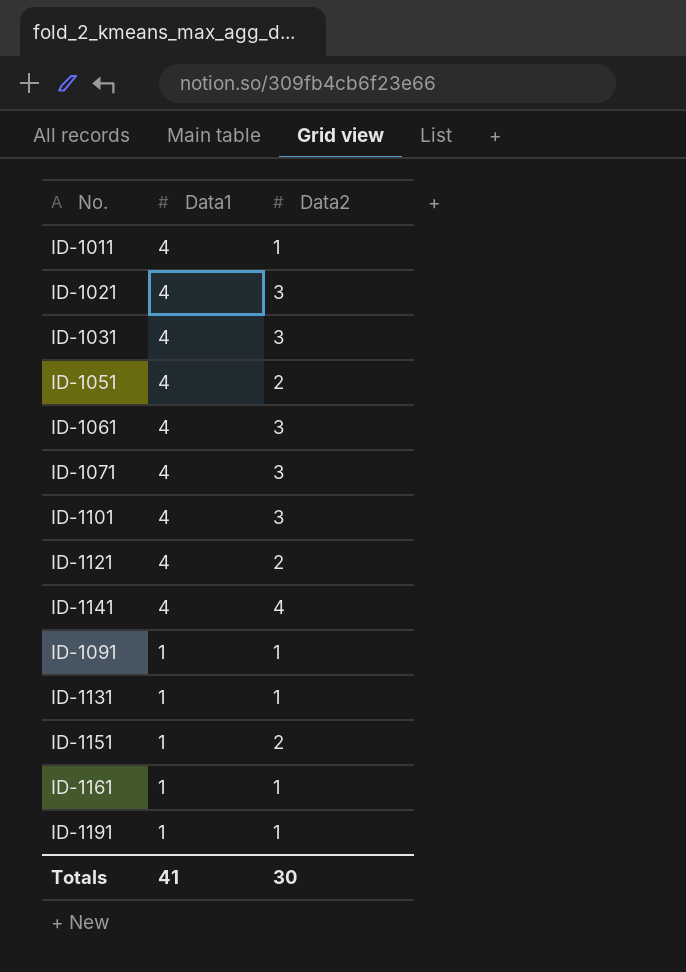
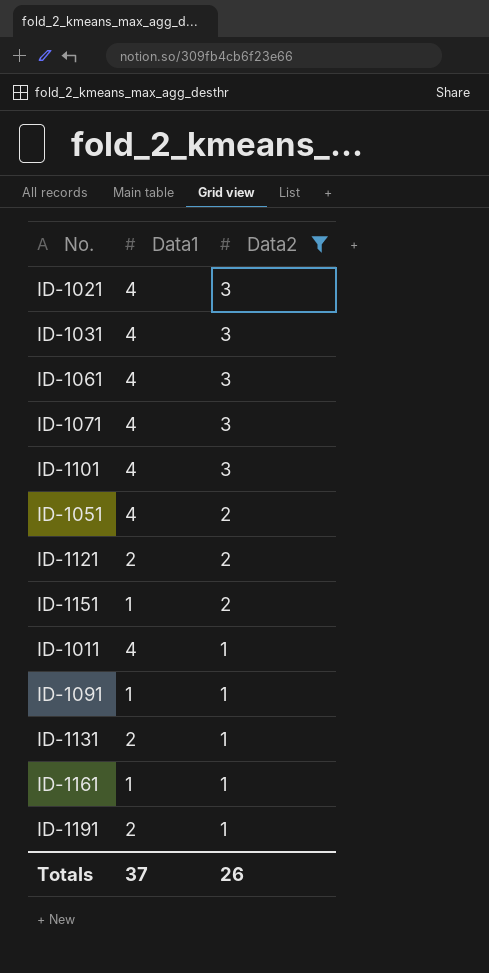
filter: none -> Data2 != 4
row order: Data1 descending -> Data2 descending
ID-1121 | Data1: 4 -> 2
ID-1131 | Data1: 1 -> 2
ID-1191 | Data1: 1 -> 2
Totals | Data1: 41 -> 37
Totals | Data2: 30 -> 26

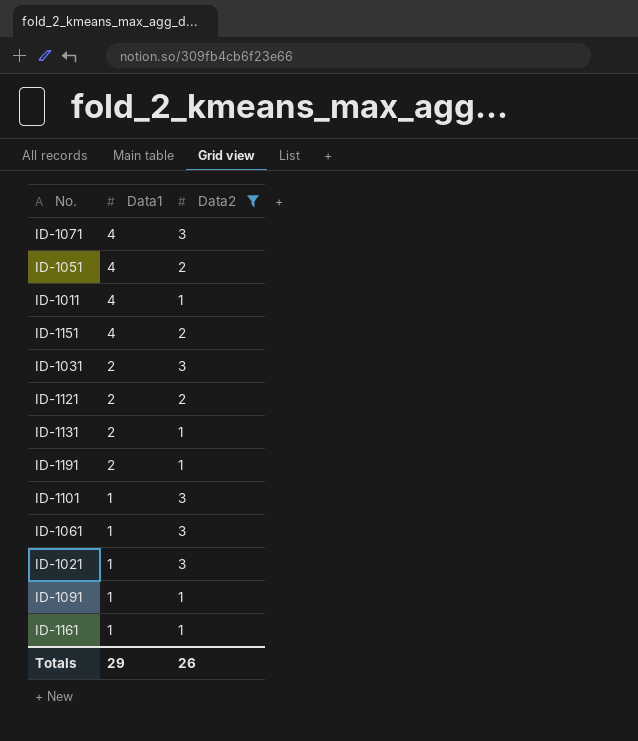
row order: Data2 descending -> Data1 descending
ID-1151 | Data1: 1 -> 4
ID-1031 | Data1: 4 -> 2
ID-1101 | Data1: 4 -> 1
ID-1061 | Data1: 4 -> 1
ID-1021 | Data1: 4 -> 1
Totals | Data1: 37 -> 29

